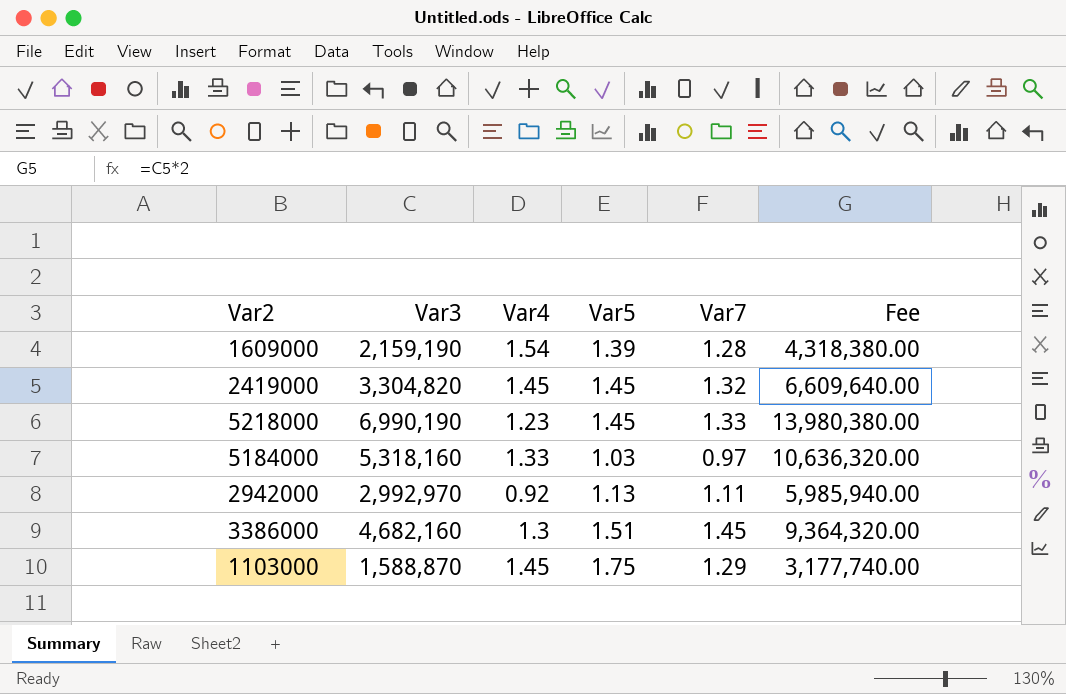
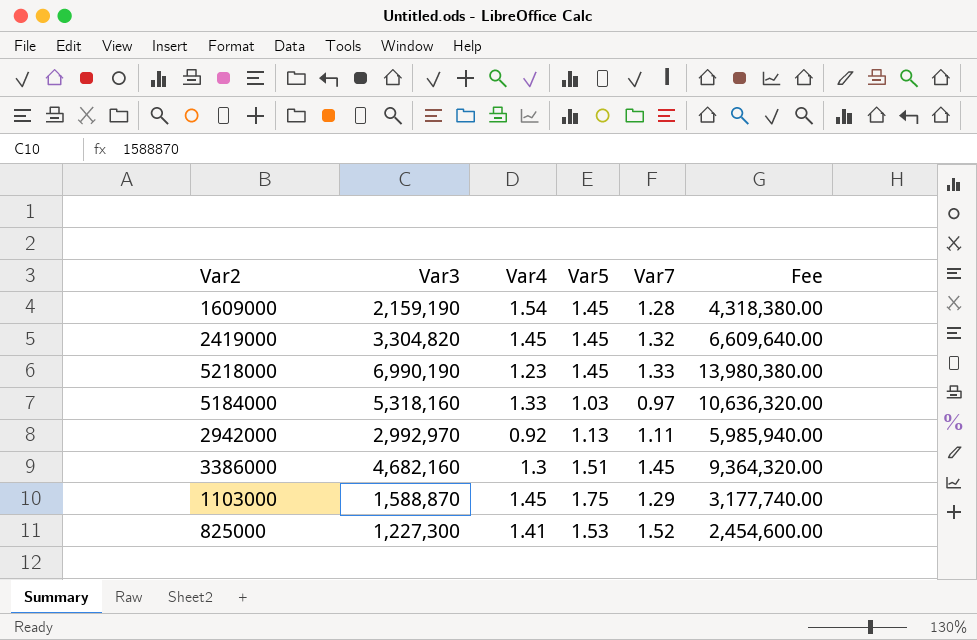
1609000 | Var5: 1.39 -> 1.45
row 825000: none -> 1,227,300 | 1.41 | 1.53 | 1.52 | 2,454,600.00

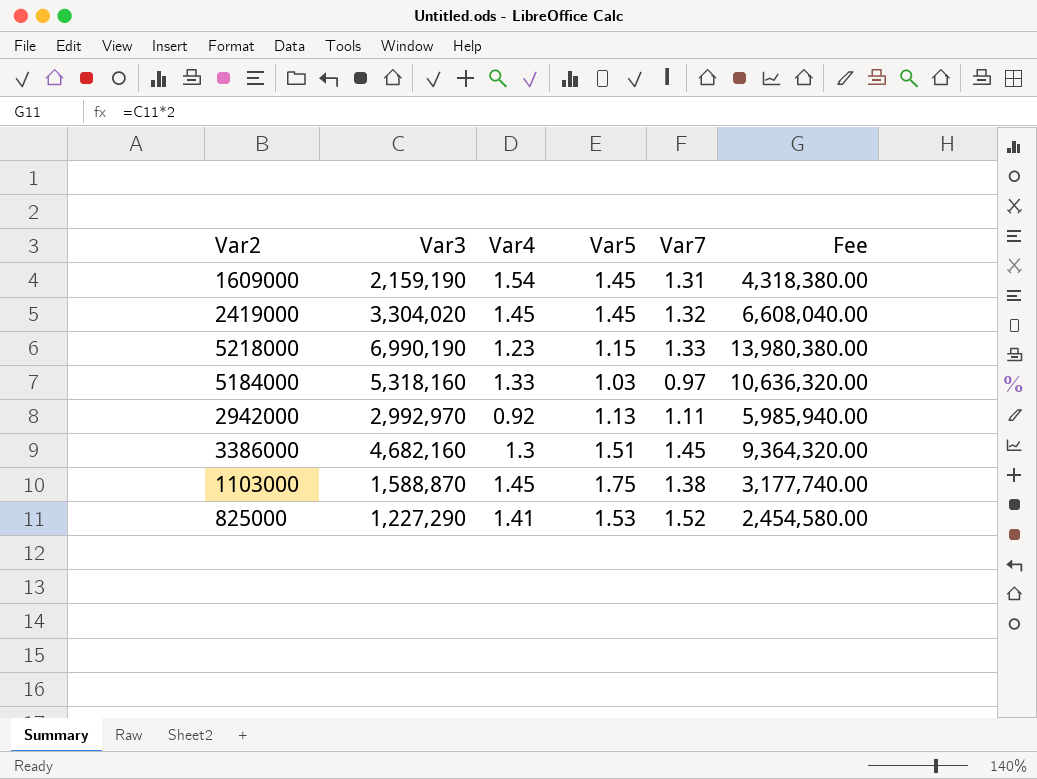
1609000 | Var7: 1.28 -> 1.31
2419000 | Var3: 3,304,820 -> 3,304,020
2419000 | Fee: 6,609,640.00 -> 6,608,040.00
5218000 | Var5: 1.45 -> 1.15
1103000 | Var7: 1.29 -> 1.38
825000 | Var3: 1,227,300 -> 1,227,290
825000 | Fee: 2,454,600.00 -> 2,454,580.00

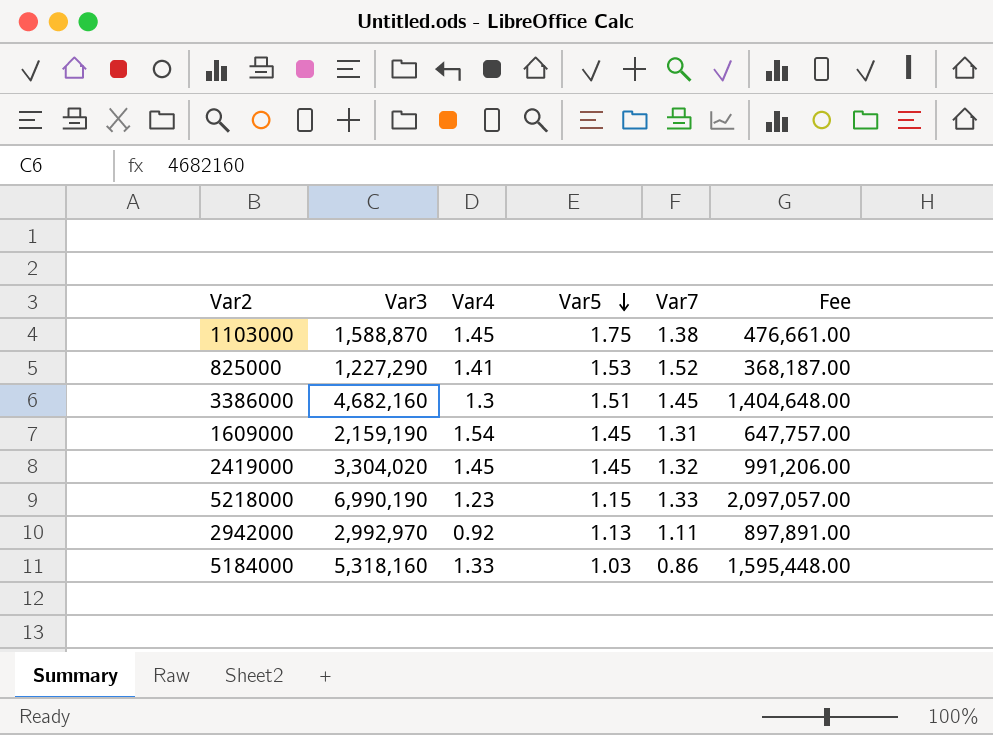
row order: none -> Var5 descending
column Fee | formula: [Var3] * 2 -> [Var3] * 0.3
5184000 | Var7: 0.97 -> 0.86

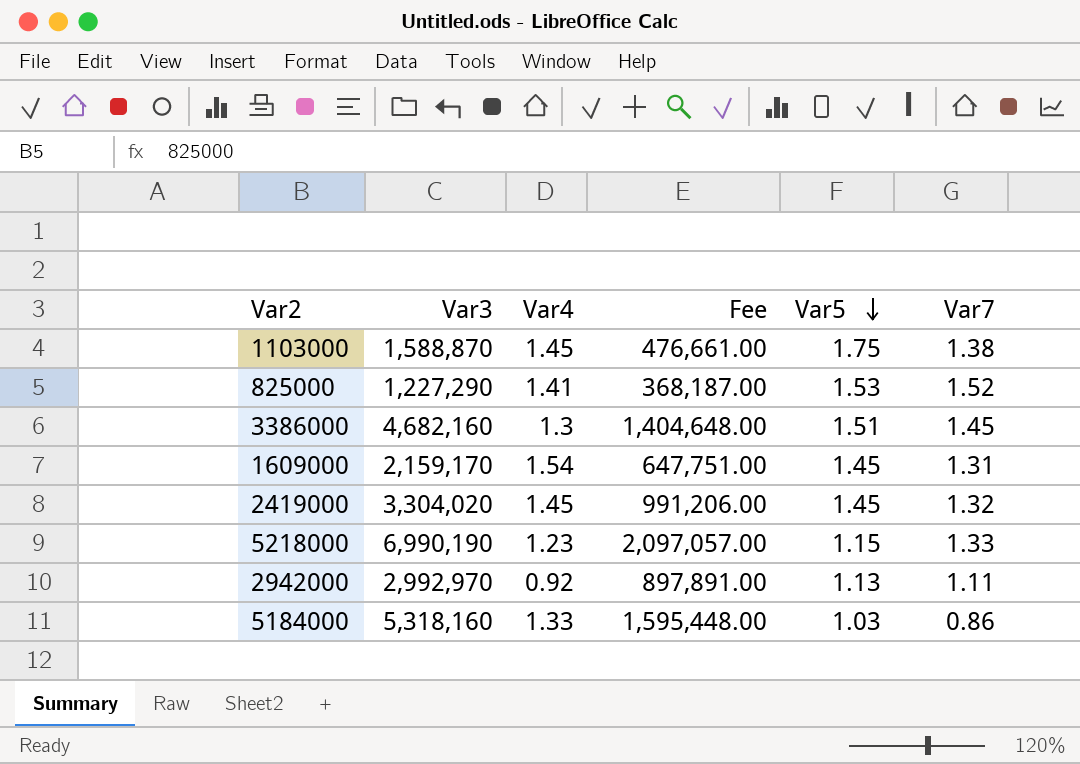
column Fee | position: 6 -> 4
1609000 | Var3: 2,159,190 -> 2,159,170
1609000 | Fee: 647,757.00 -> 647,751.00

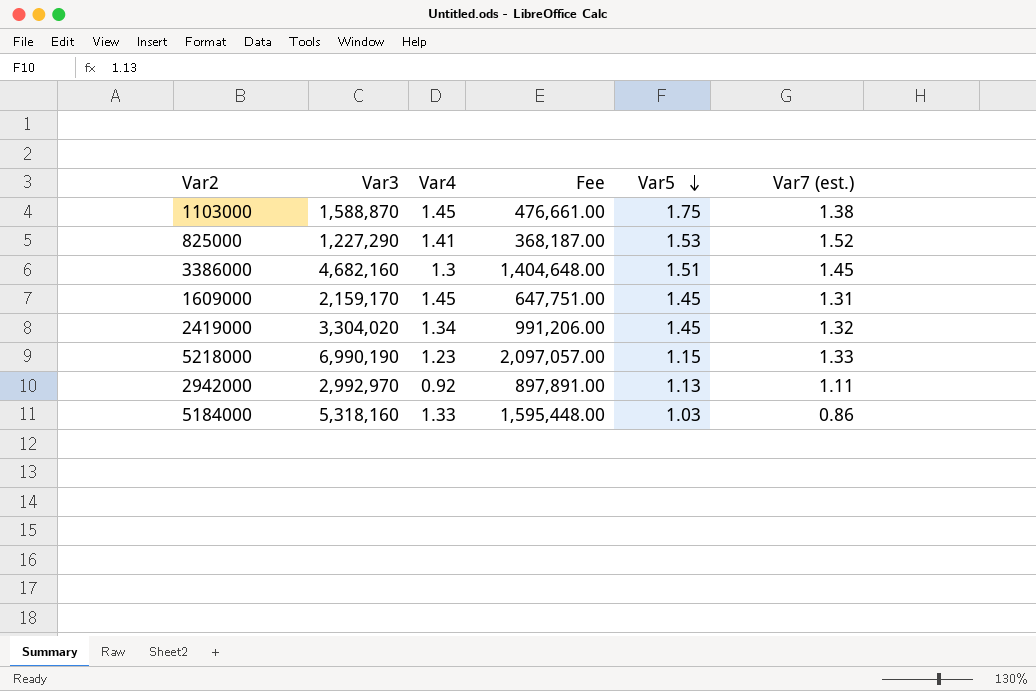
column name: Var7 -> Var7 (est.)
1609000 | Var4: 1.54 -> 1.45
2419000 | Var4: 1.45 -> 1.34

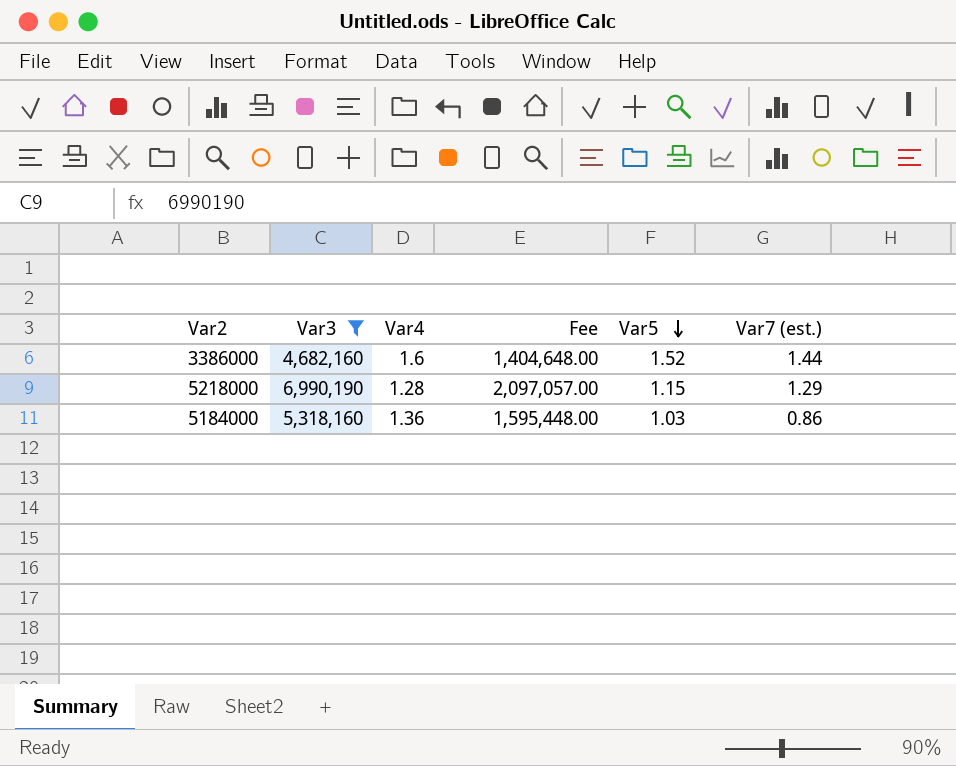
filter: none -> Var3 >= 4,682,160
3386000 | Var4: 1.3 -> 1.6
3386000 | Var5: 1.51 -> 1.52
3386000 | Var7 (est.): 1.45 -> 1.44
5218000 | Var4: 1.23 -> 1.28
5218000 | Var7 (est.): 1.33 -> 1.29
5184000 | Var4: 1.33 -> 1.36

